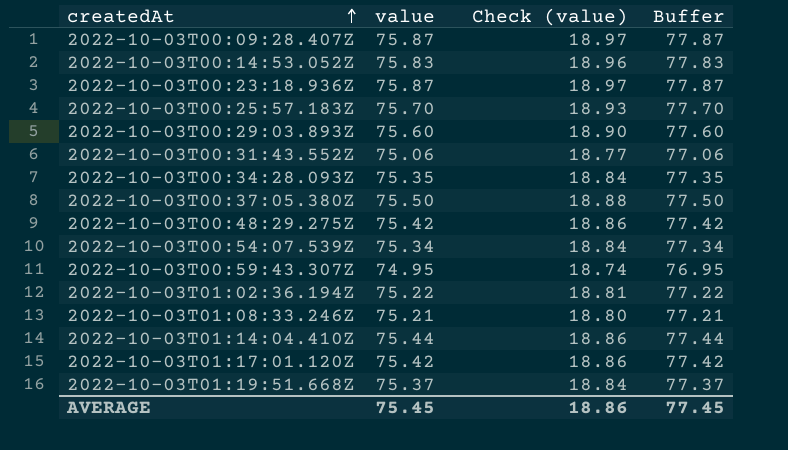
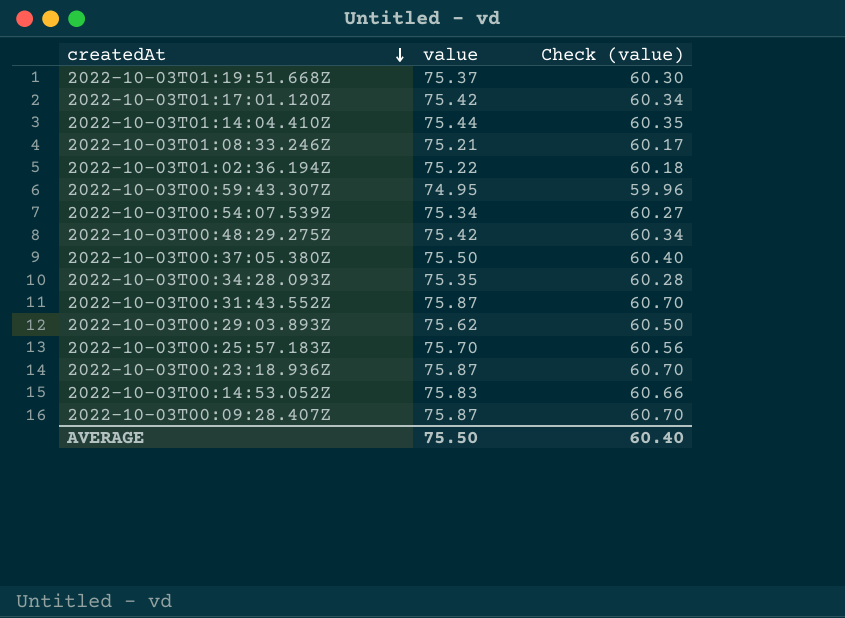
row order: createdAt ascending -> createdAt descending
column Buffer | formula: [value] + 2 -> none
column Check (value) | formula: [value] * 0.25 -> [value] * 0.8
2022-10-03T00:31:43.552Z | value: 75.06 -> 75.87
2022-10-03T00:29:03.893Z | value: 75.60 -> 75.62
AVERAGE | value: 75.45 -> 75.50
AVERAGE | Check (value): 18.86 -> 60.40

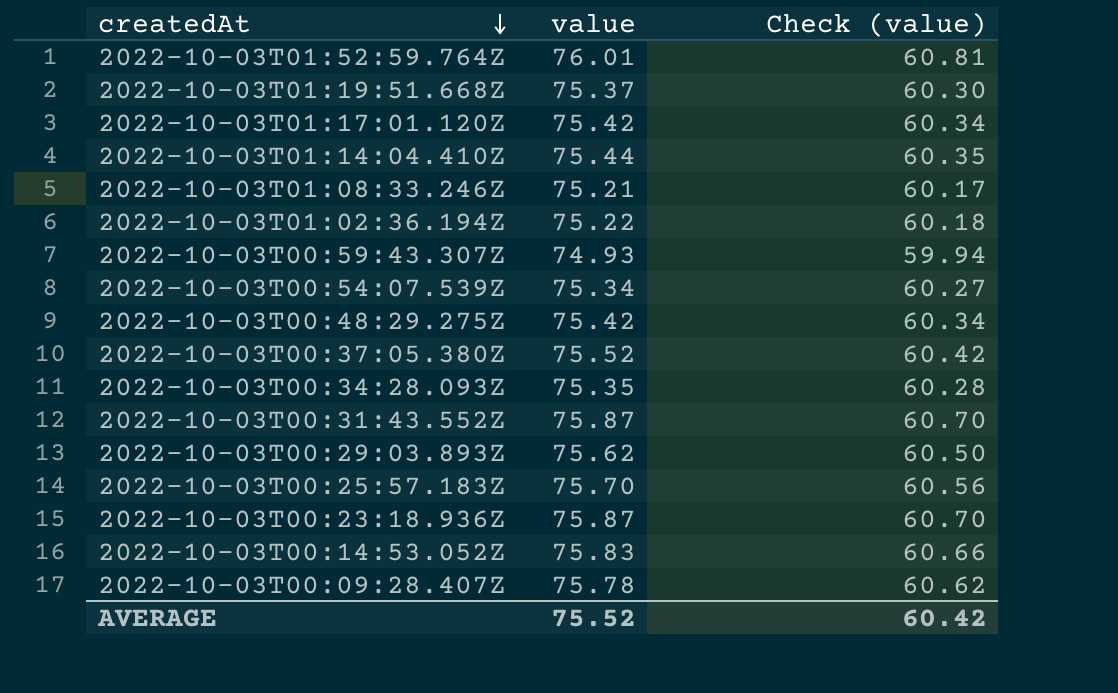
row 2022-10-03T01:52:59.764Z: none -> 76.01 | 60.81
2022-10-03T00:59:43.307Z | value: 74.95 -> 74.93
2022-10-03T00:59:43.307Z | Check (value): 59.96 -> 59.94
2022-10-03T00:37:05.380Z | value: 75.50 -> 75.52
2022-10-03T00:37:05.380Z | Check (value): 60.40 -> 60.42
2022-10-03T00:09:28.407Z | value: 75.87 -> 75.78
2022-10-03T00:09:28.407Z | Check (value): 60.70 -> 60.62
AVERAGE | value: 75.50 -> 75.52
AVERAGE | Check (value): 60.40 -> 60.42

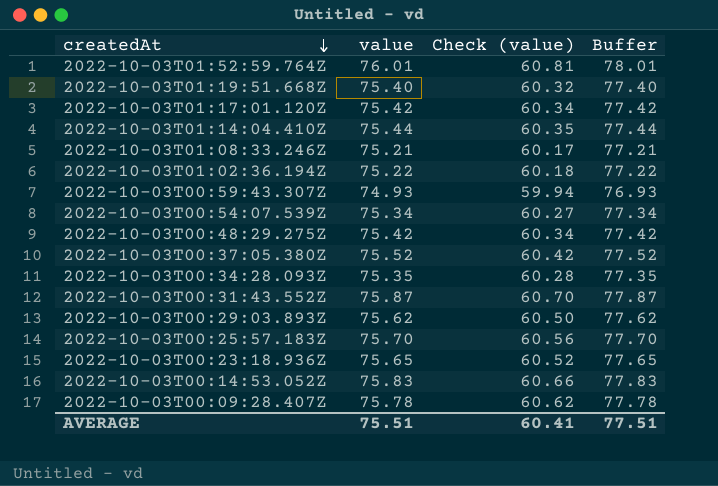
column Buffer | formula: none -> [value] + 2
2022-10-03T01:19:51.668Z | value: 75.37 -> 75.40
2022-10-03T01:19:51.668Z | Check (value): 60.30 -> 60.32
2022-10-03T00:23:18.936Z | value: 75.87 -> 75.65
2022-10-03T00:23:18.936Z | Check (value): 60.70 -> 60.52
AVERAGE | value: 75.52 -> 75.51
AVERAGE | Check (value): 60.42 -> 60.41

